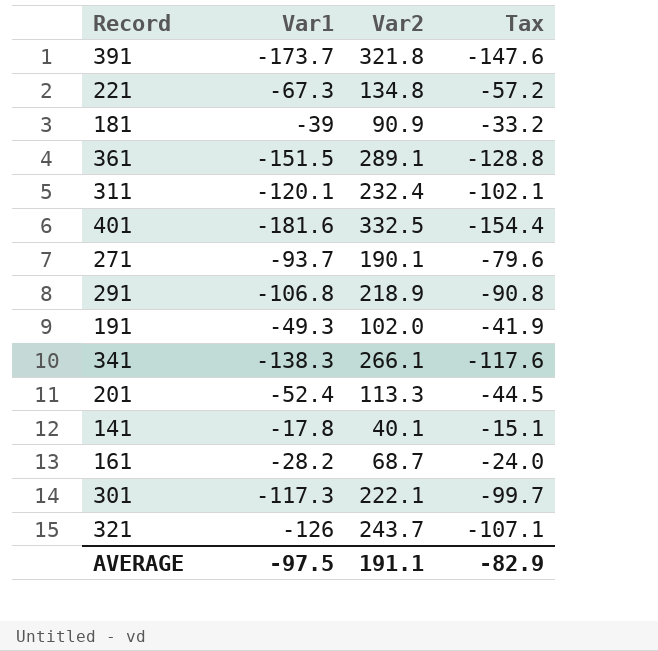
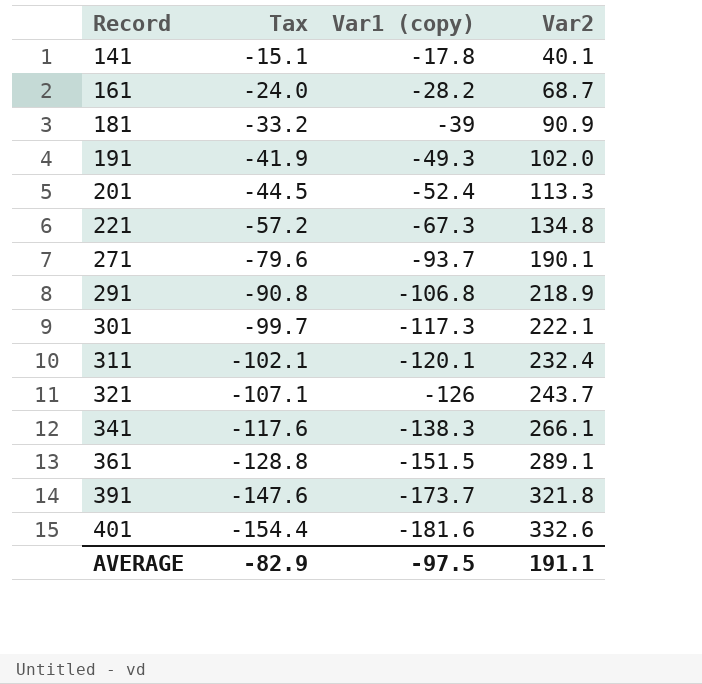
row order: none -> Record ascending
column Tax | position: 4 -> 2
column name: Var1 -> Var1 (copy)
401 | Var2: 332.5 -> 332.6

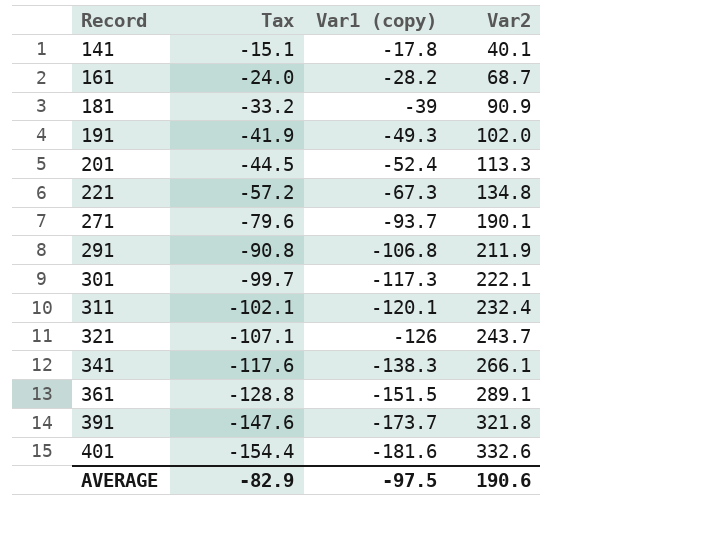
291 | Var2: 218.9 -> 211.9
AVERAGE | Var2: 191.1 -> 190.6

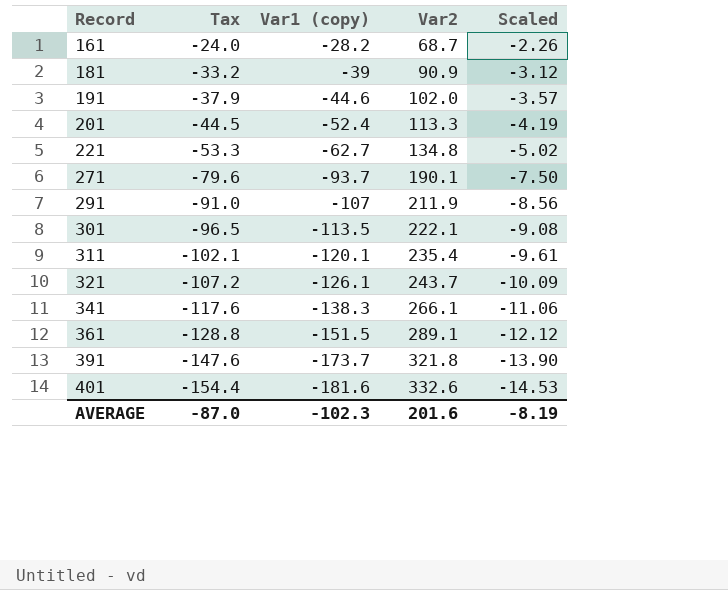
column Scaled | formula: none -> [Var1 (copy)] * 0.08
row 141: -15.1 | -17.8 | 40.1 -> none
191 | Tax: -41.9 -> -37.9
191 | Var1 (copy): -49.3 -> -44.6
221 | Tax: -57.2 -> -53.3
221 | Var1 (copy): -67.3 -> -62.7
291 | Tax: -90.8 -> -91.0
291 | Var1 (copy): -106.8 -> -107
301 | Tax: -99.7 -> -96.5
301 | Var1 (copy): -117.3 -> -113.5
311 | Var2: 232.4 -> 235.4
321 | Tax: -107.1 -> -107.2
321 | Var1 (copy): -126 -> -126.1
AVERAGE | Tax: -82.9 -> -87.0
AVERAGE | Var1 (copy): -97.5 -> -102.3
AVERAGE | Var2: 190.6 -> 201.6

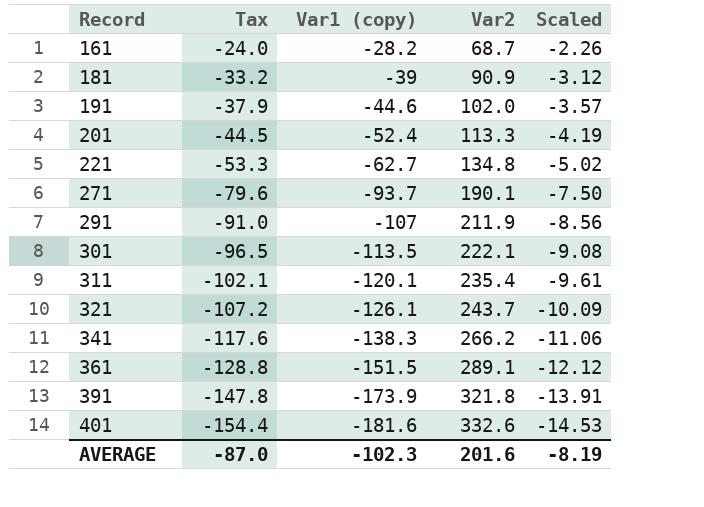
341 | Var2: 266.1 -> 266.2
391 | Tax: -147.6 -> -147.8
391 | Var1 (copy): -173.7 -> -173.9
391 | Scaled: -13.90 -> -13.91

